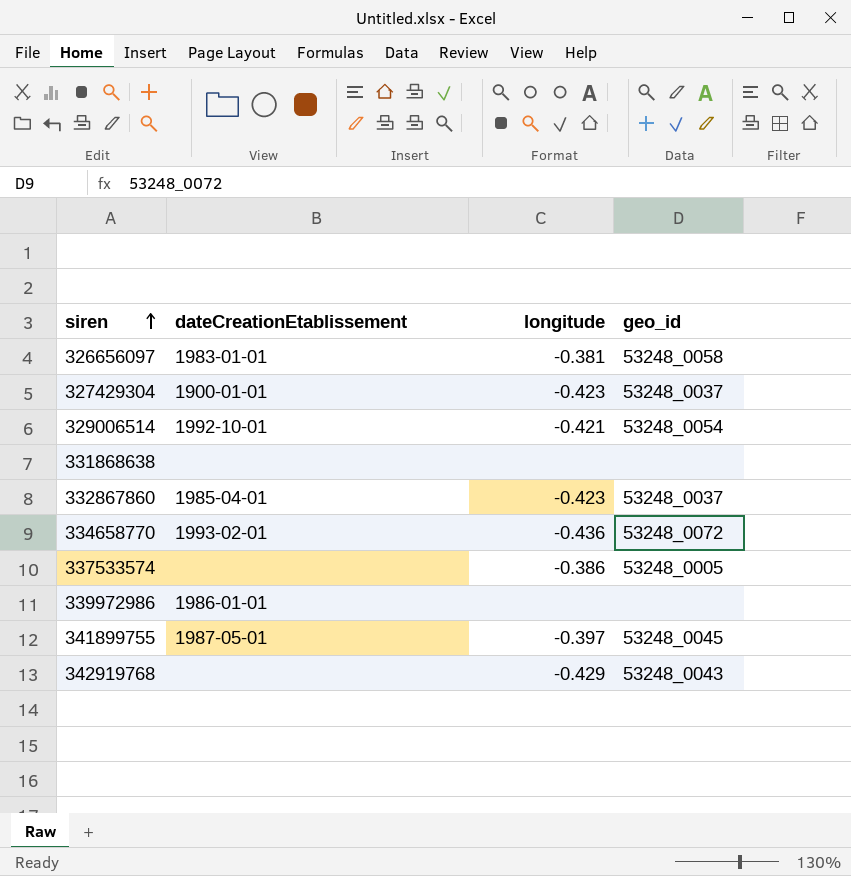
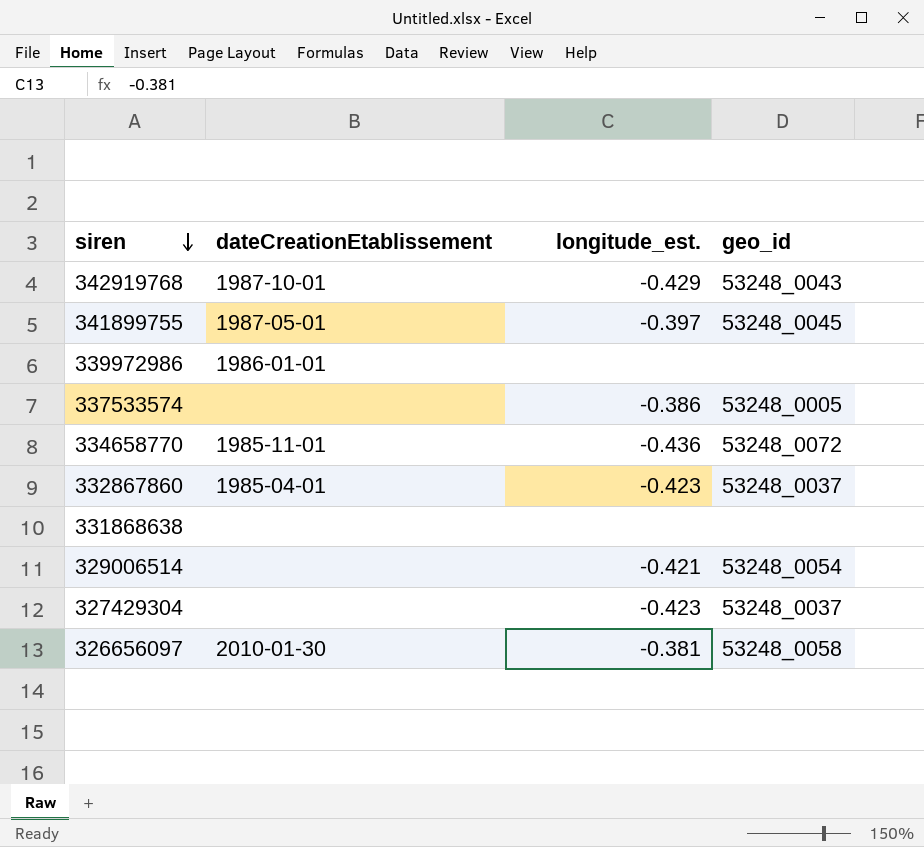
row order: siren ascending -> siren descending
column name: longitude -> longitude_est.
342919768 | dateCreationEtablissement: none -> 1987-10-01
334658770 | dateCreationEtablissement: 1993-02-01 -> 1985-11-01
329006514 | dateCreationEtablissement: 1992-10-01 -> none
327429304 | dateCreationEtablissement: 1900-01-01 -> none
326656097 | dateCreationEtablissement: 1983-01-01 -> 2010-01-30

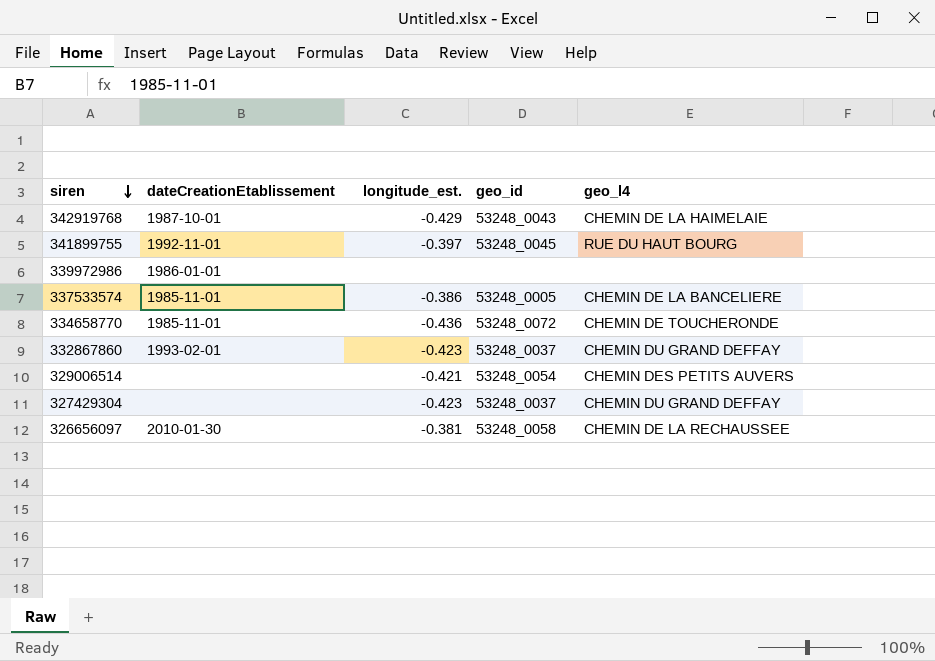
column geo_l4 | position: none -> 5
row 331868638: none | none | none -> none
341899755 | dateCreationEtablissement: 1987-05-01 -> 1992-11-01
337533574 | dateCreationEtablissement: none -> 1985-11-01
332867860 | dateCreationEtablissement: 1985-04-01 -> 1993-02-01

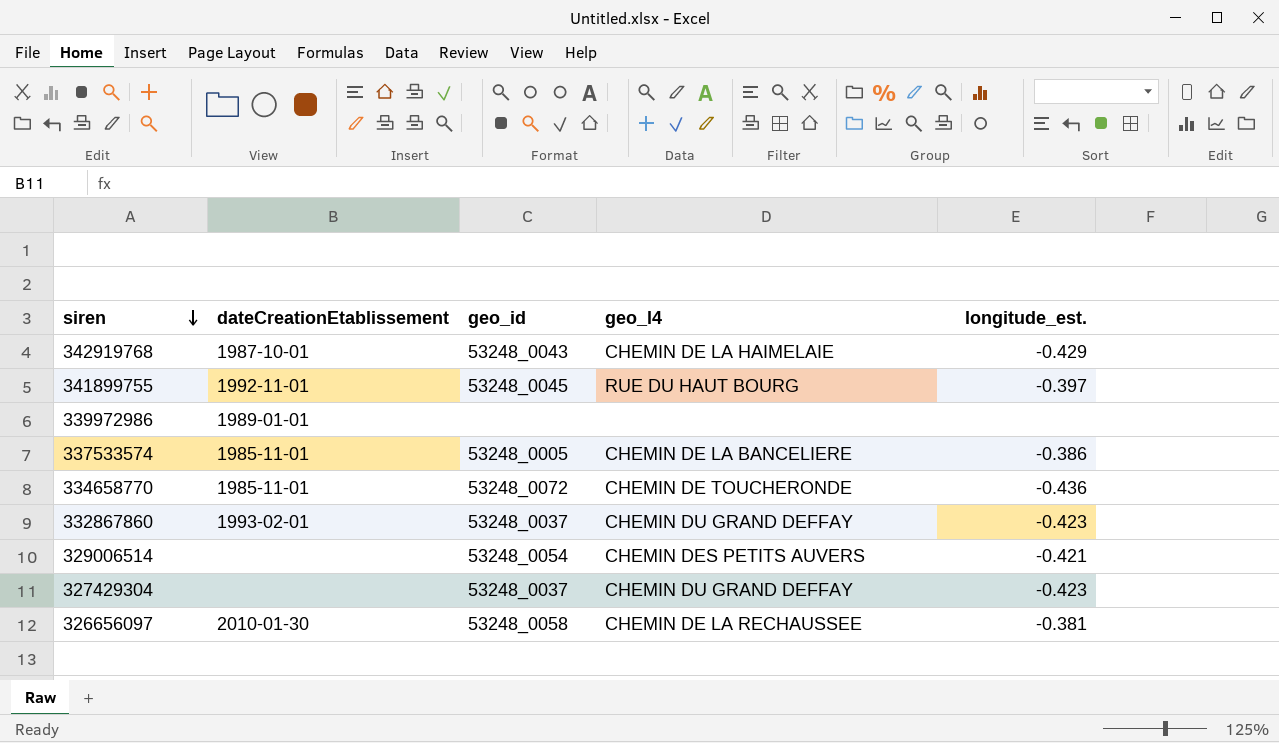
column longitude_est. | position: 3 -> 5
339972986 | dateCreationEtablissement: 1986-01-01 -> 1989-01-01

